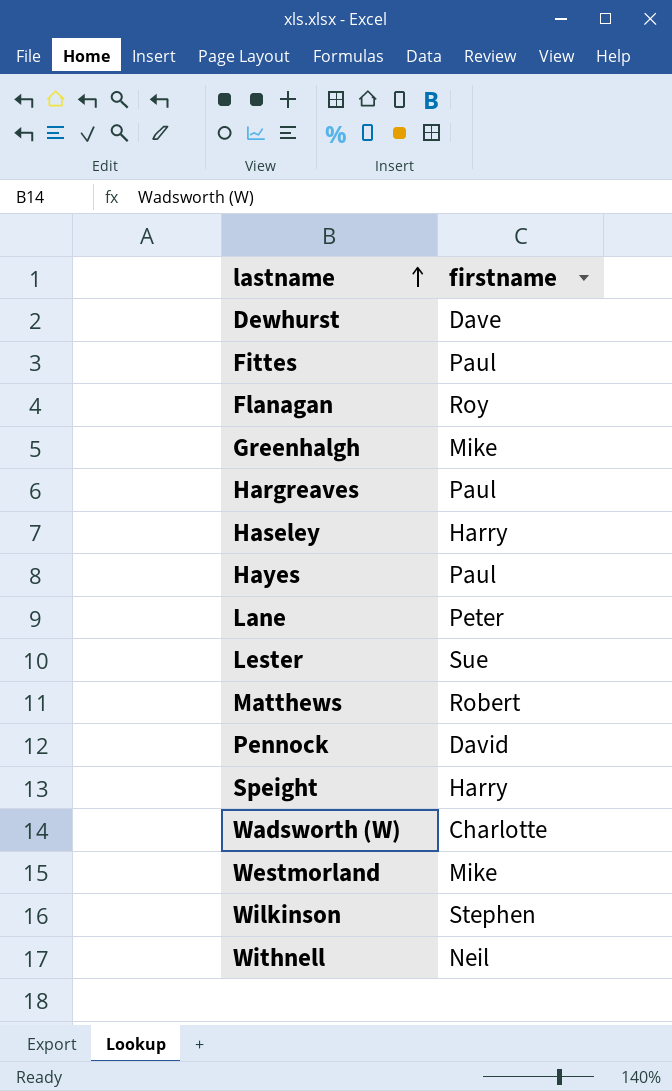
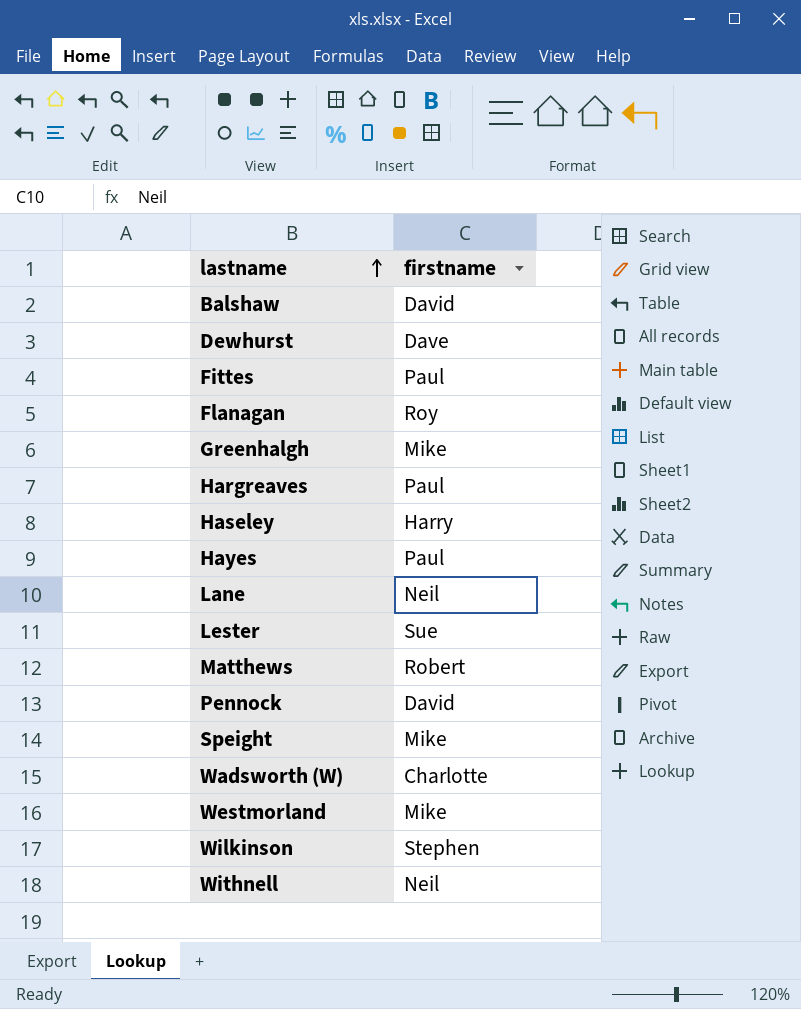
row Balshaw: none -> David
Lane | firstname: Peter -> Neil
Speight | firstname: Harry -> Mike

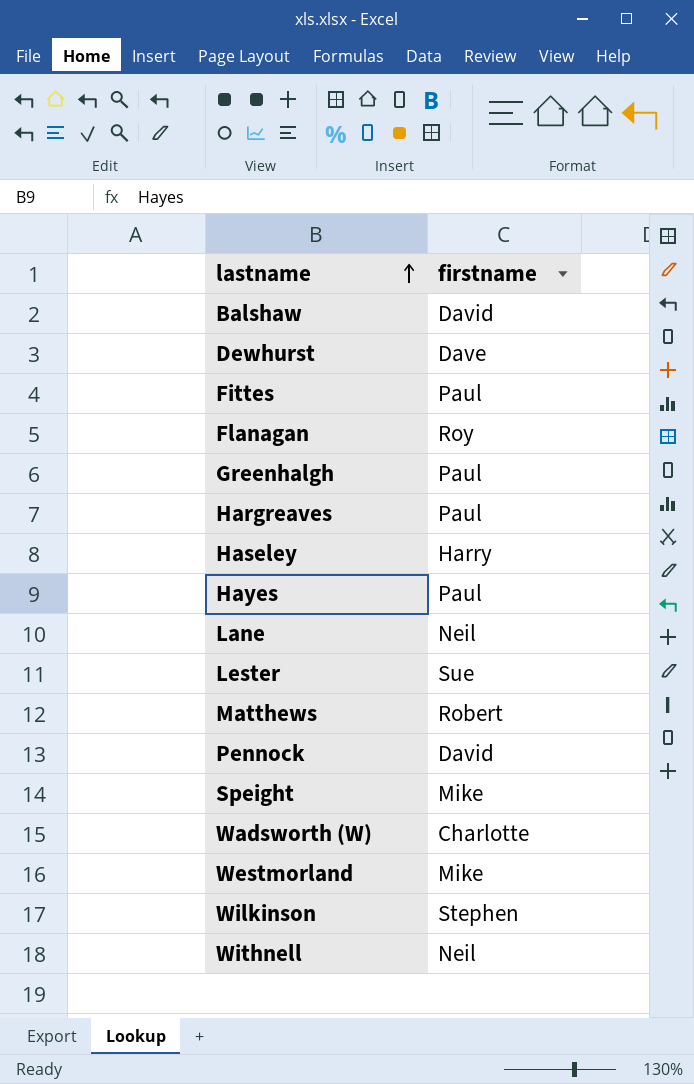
Greenhalgh | firstname: Mike -> Paul

